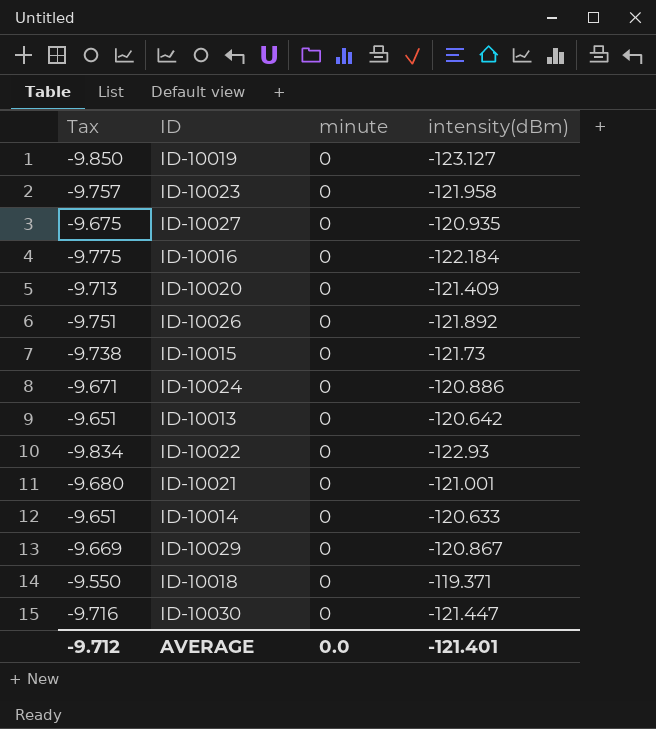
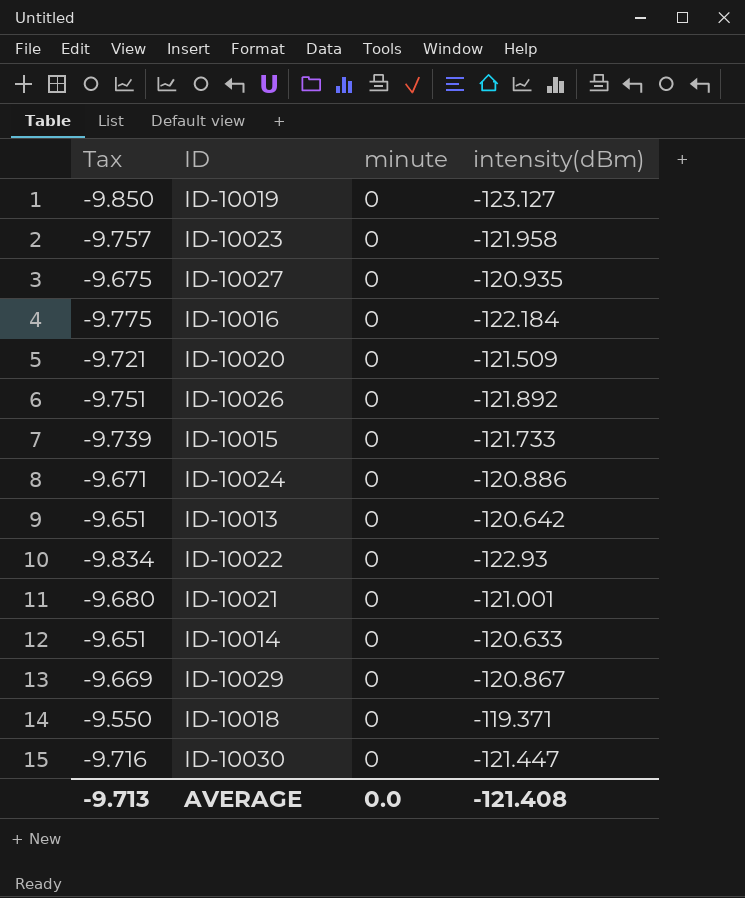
ID-10020 | Tax: -9.713 -> -9.721
ID-10020 | intensity(dBm): -121.409 -> -121.509
ID-10015 | Tax: -9.738 -> -9.739
ID-10015 | intensity(dBm): -121.73 -> -121.733
AVERAGE | Tax: -9.712 -> -9.713
AVERAGE | intensity(dBm): -121.401 -> -121.408

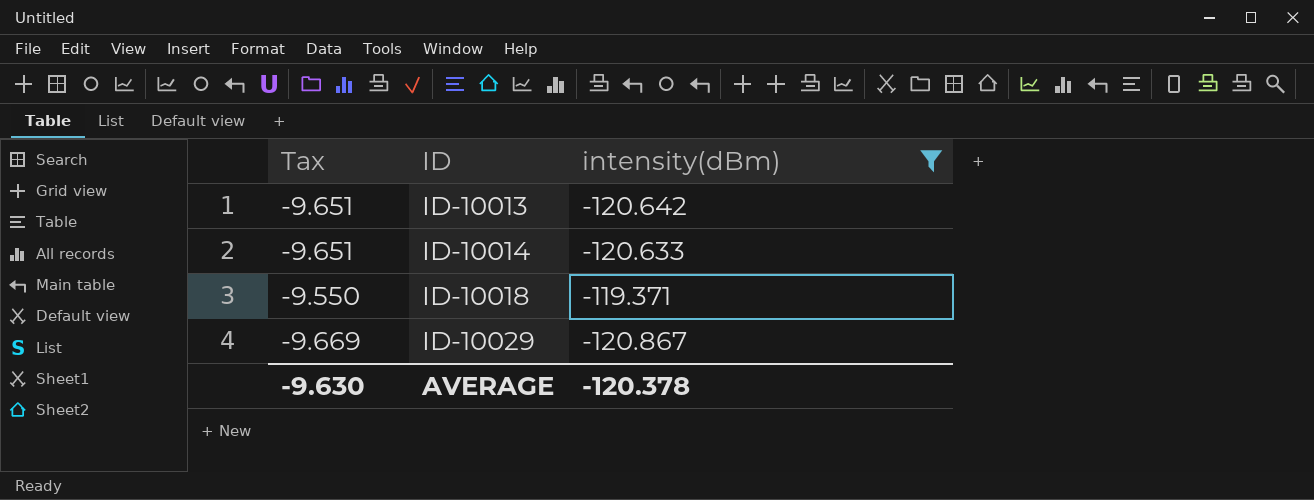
filter: none -> intensity(dBm) >= -120.867
row order: none -> ID ascending
column minute | position: 3 -> none
AVERAGE | Tax: -9.713 -> -9.630
AVERAGE | intensity(dBm): -121.408 -> -120.378

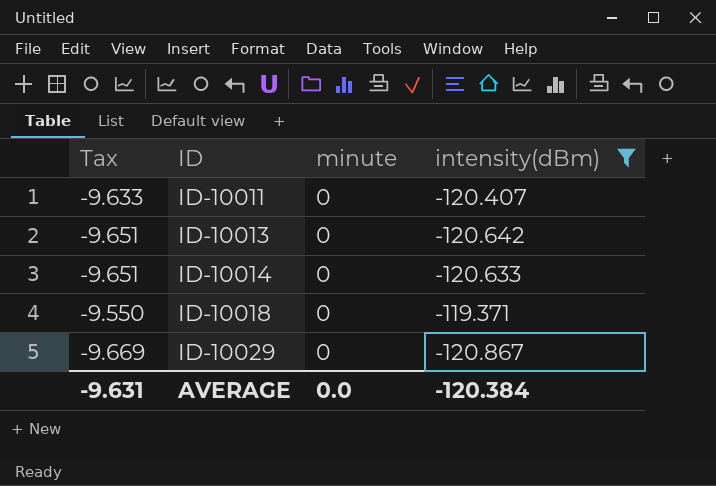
column minute | position: none -> 3
row ID-10011: none -> -9.633 | 0 | -120.407
AVERAGE | Tax: -9.630 -> -9.631
AVERAGE | intensity(dBm): -120.378 -> -120.384

